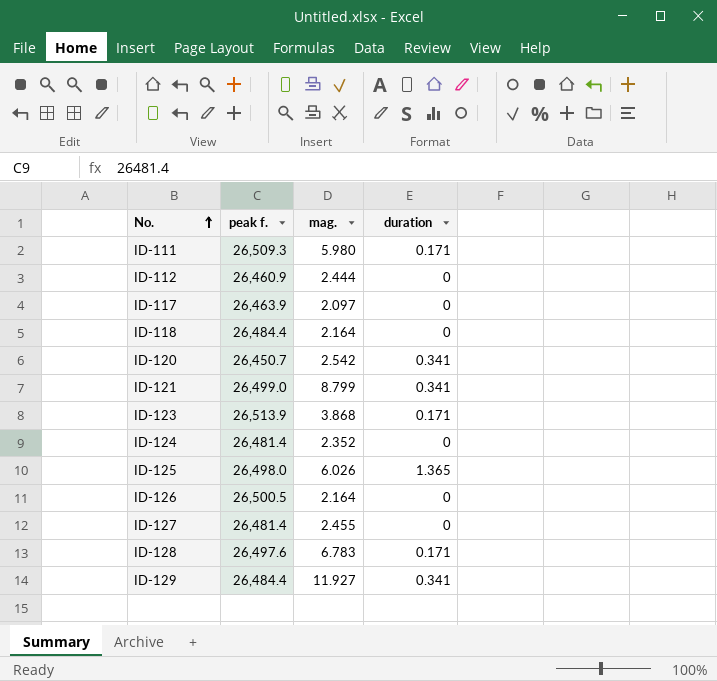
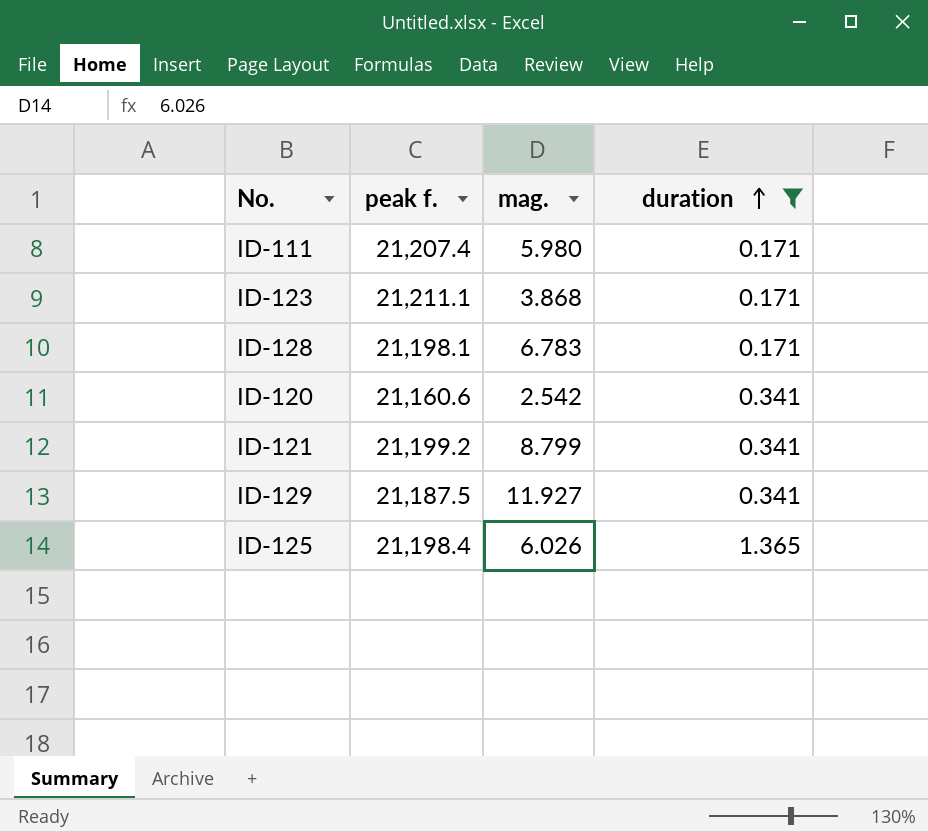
filter: none -> duration != 0
row order: No. ascending -> duration ascending
ID-111 | peak f.: 26,509.3 -> 21,207.4
ID-123 | peak f.: 26,513.9 -> 21,211.1
ID-128 | peak f.: 26,497.6 -> 21,198.1
ID-120 | peak f.: 26,450.7 -> 21,160.6
ID-121 | peak f.: 26,499.0 -> 21,199.2
ID-129 | peak f.: 26,484.4 -> 21,187.5
ID-125 | peak f.: 26,498.0 -> 21,198.4

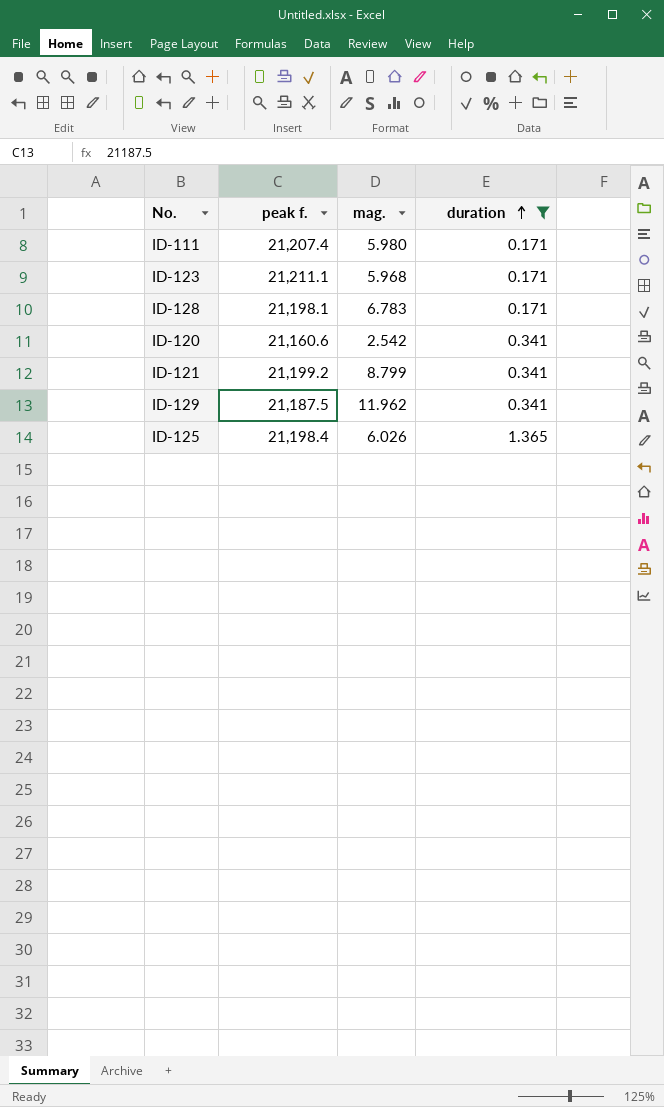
ID-123 | mag.: 3.868 -> 5.968
ID-129 | mag.: 11.927 -> 11.962

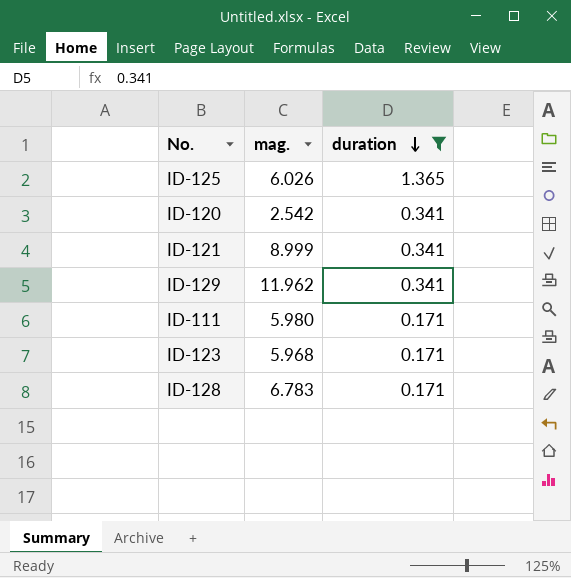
row order: duration ascending -> duration descending
column peak f. | position: 2 -> none
ID-121 | mag.: 8.799 -> 8.999

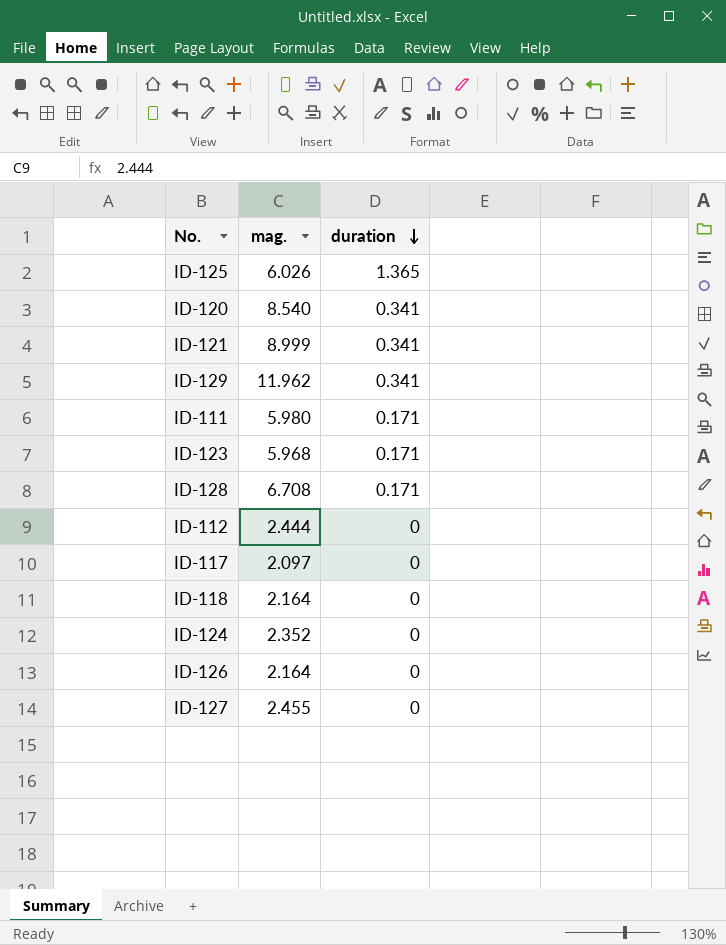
filter: duration != 0 -> none
ID-120 | mag.: 2.542 -> 8.540
ID-128 | mag.: 6.783 -> 6.708

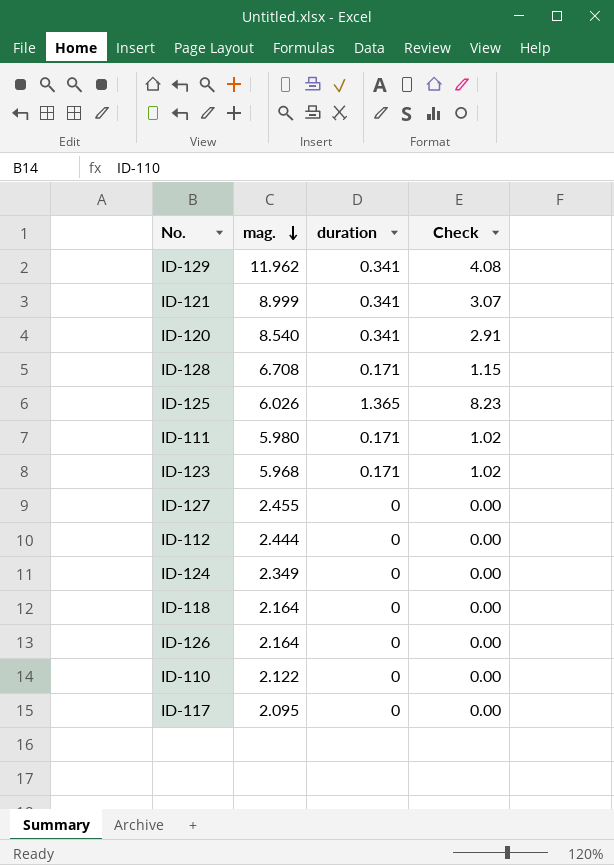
row order: duration descending -> mag. descending
column Check | formula: none -> [mag.] * [duration]
ID-124 | mag.: 2.352 -> 2.349
row ID-110: none -> 2.122 | 0 | 0.00
ID-117 | mag.: 2.097 -> 2.095

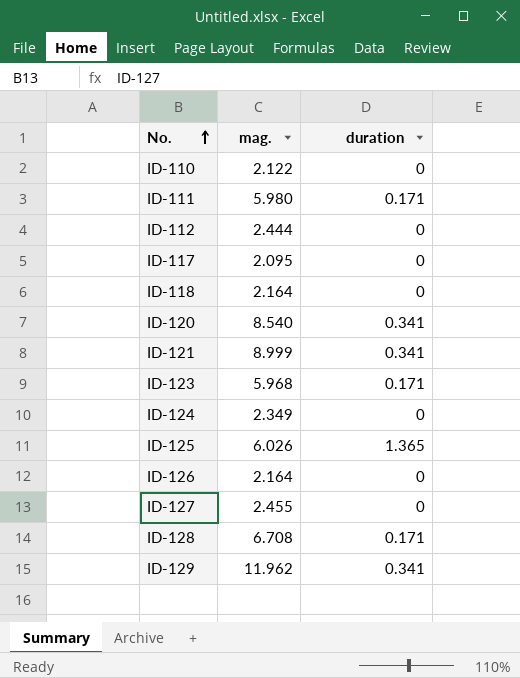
row order: mag. descending -> No. ascending
column Check | formula: [mag.] * [duration] -> none

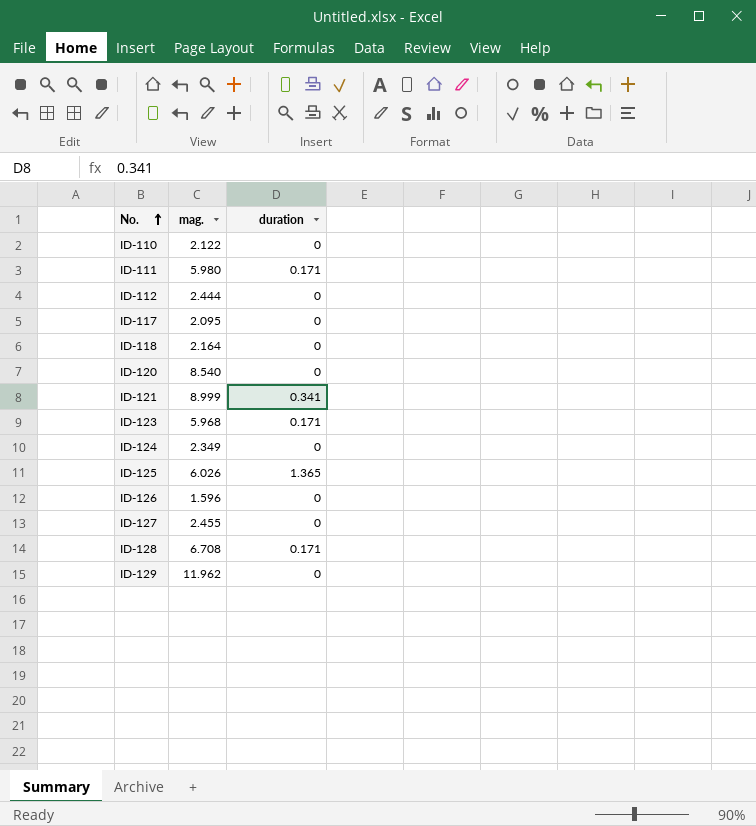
ID-120 | duration: 0.341 -> 0
ID-126 | mag.: 2.164 -> 1.596
ID-129 | duration: 0.341 -> 0

